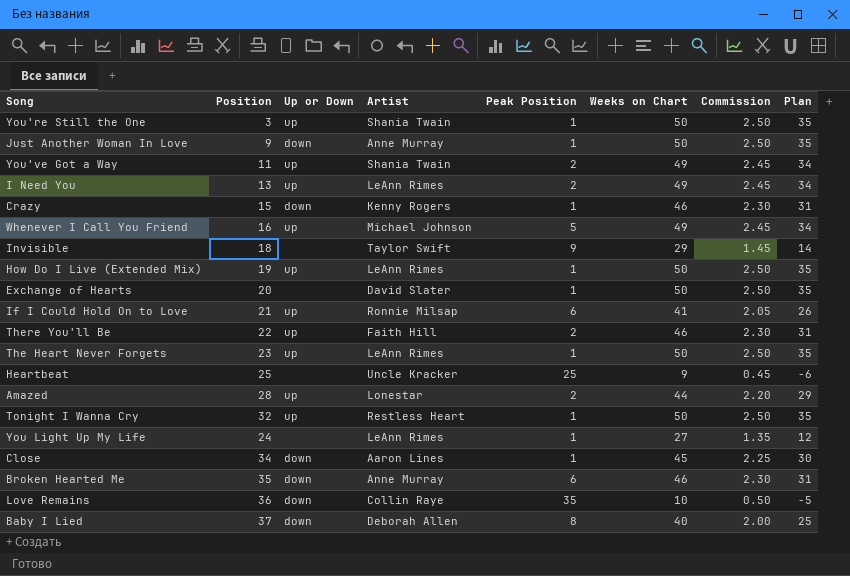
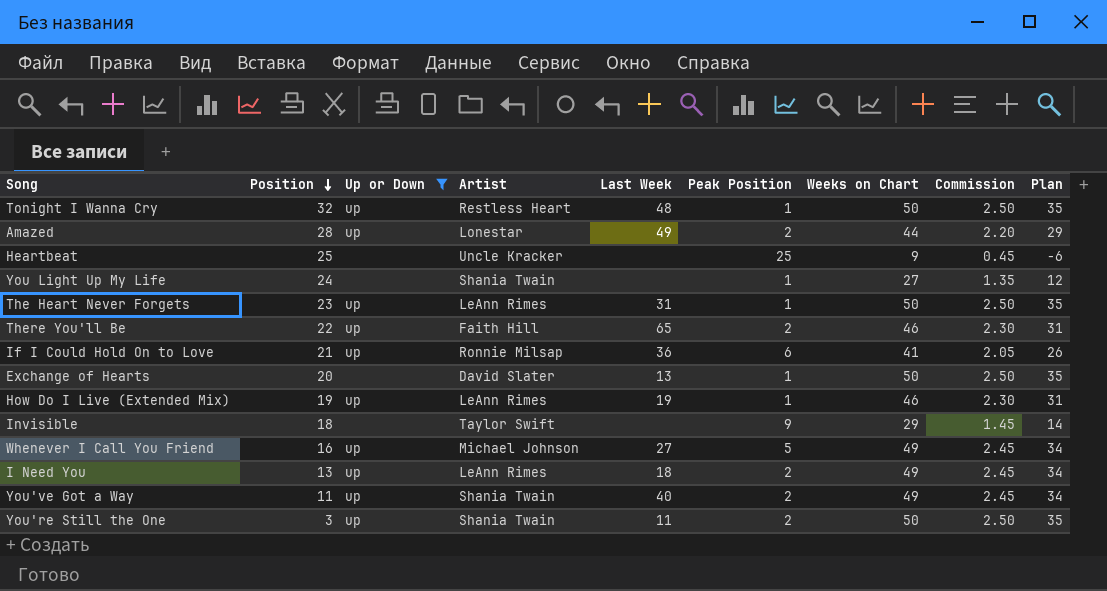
filter: none -> Up or Down != down
row order: none -> Position descending
column Last Week | position: none -> 5
You Light Up My Life | Artist: LeAnn Rimes -> Shania Twain
How Do I Live (Extended Mix) | Weeks on Chart: 50 -> 46
How Do I Live (Extended Mix) | Commission: 2.50 -> 2.30
How Do I Live (Extended Mix) | Plan: 35 -> 31
You're Still the One | Peak Position: 1 -> 2

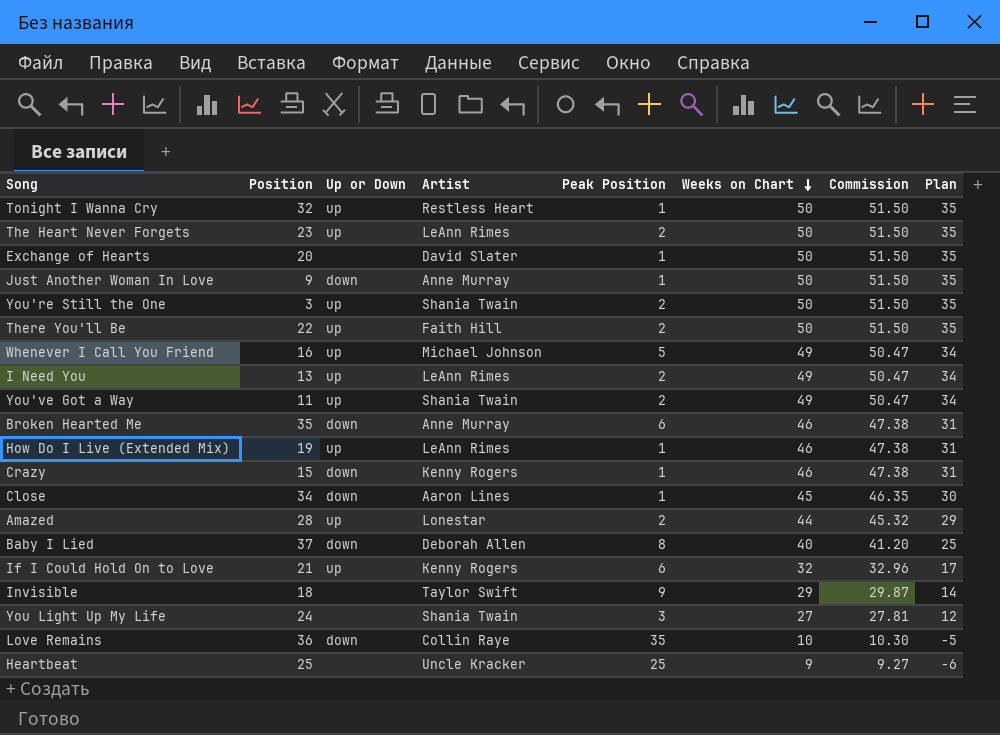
filter: Up or Down != down -> none
row order: Position descending -> Weeks on Chart descending
column Last Week | position: 5 -> none
column Commission | formula: [Weeks on Chart] * 0.05 -> [Weeks on Chart] * 1.03
The Heart Never Forgets | Peak Position: 1 -> 2
There You'll Be | Weeks on Chart: 46 -> 50
There You'll Be | Plan: 31 -> 35
If I Could Hold On to Love | Artist: Ronnie Milsap -> Kenny Rogers
If I Could Hold On to Love | Weeks on Chart: 41 -> 32
If I Could Hold On to Love | Plan: 26 -> 17
You Light Up My Life | Peak Position: 1 -> 3

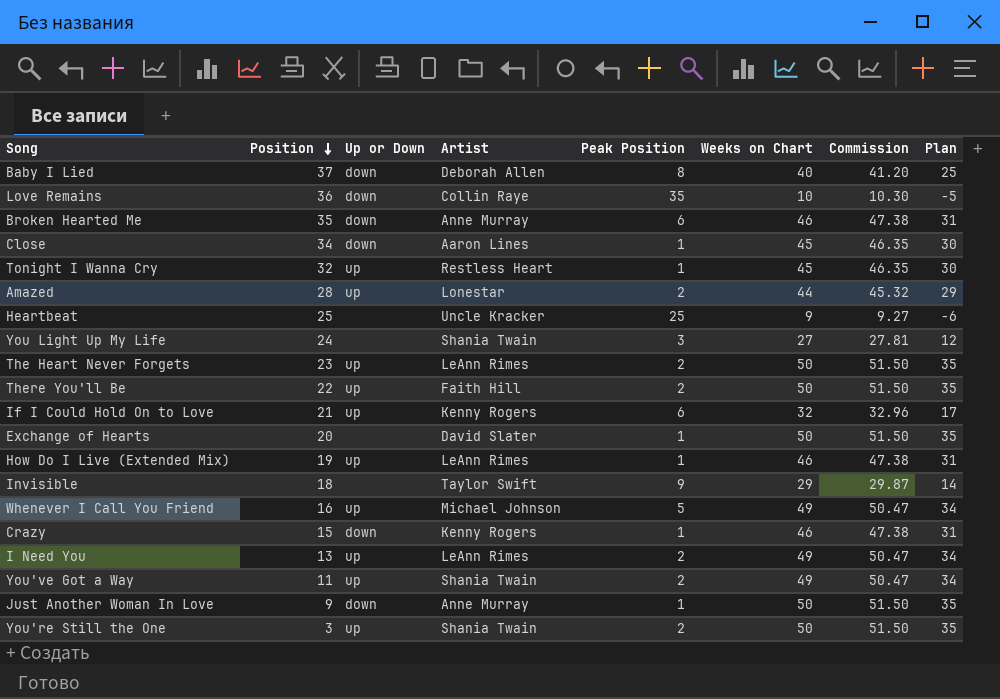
row order: Weeks on Chart descending -> Position descending
Tonight I Wanna Cry | Weeks on Chart: 50 -> 45
Tonight I Wanna Cry | Commission: 51.50 -> 46.35
Tonight I Wanna Cry | Plan: 35 -> 30

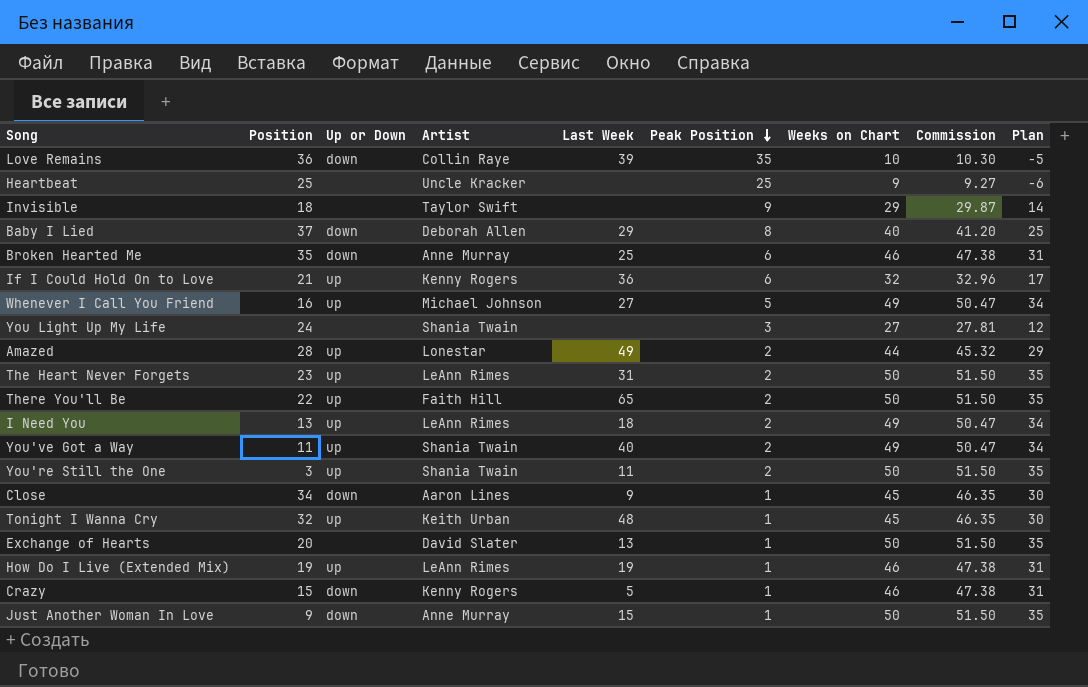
row order: Position descending -> Peak Position descending
column Last Week | position: none -> 5
Tonight I Wanna Cry | Artist: Restless Heart -> Keith Urban

